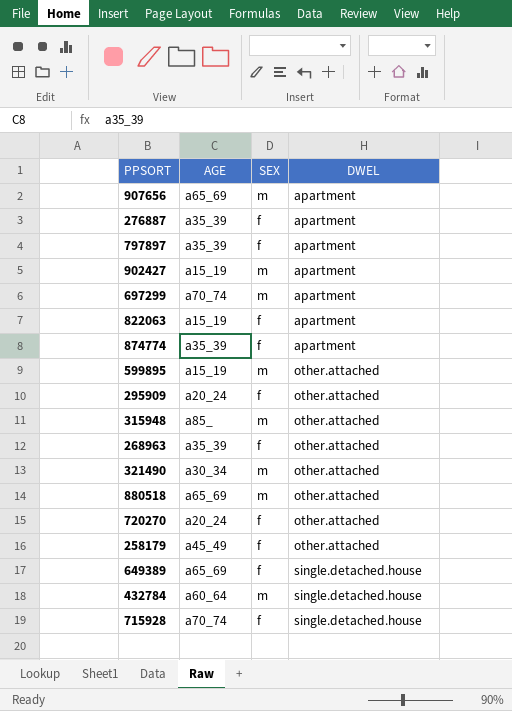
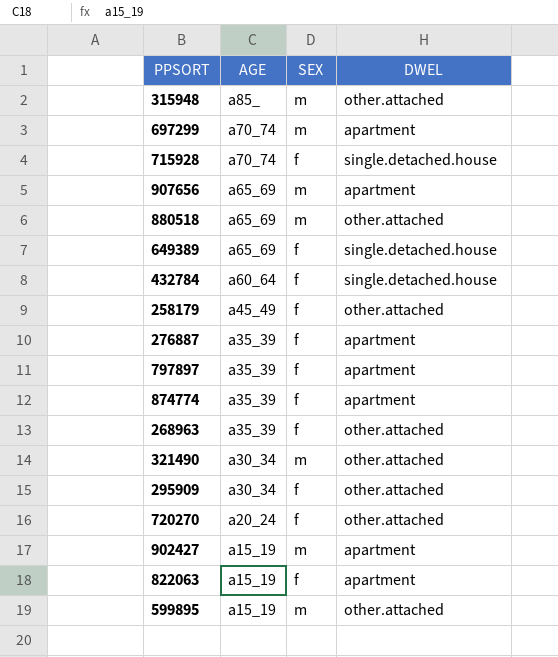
row order: DWEL ascending -> AGE descending
432784 | SEX: m -> f
295909 | AGE: a20_24 -> a30_34

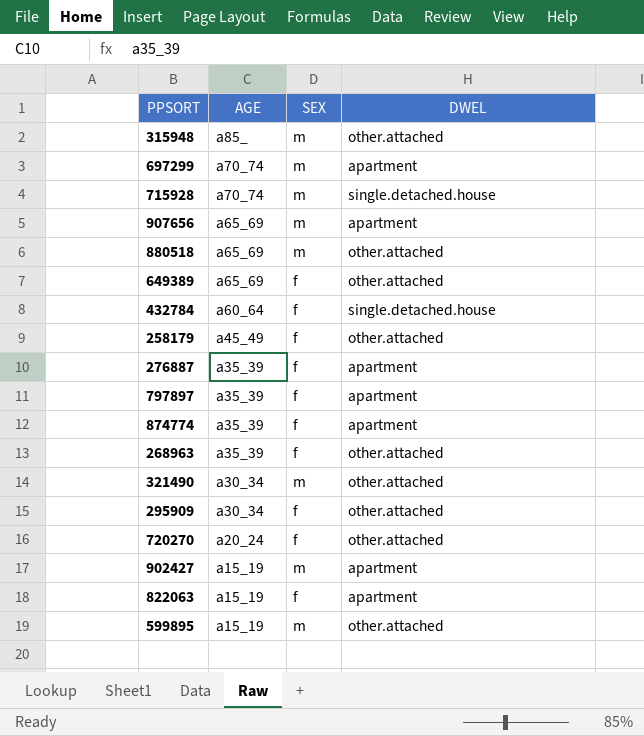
715928 | SEX: f -> m
649389 | DWEL: single.detached.house -> other.attached

